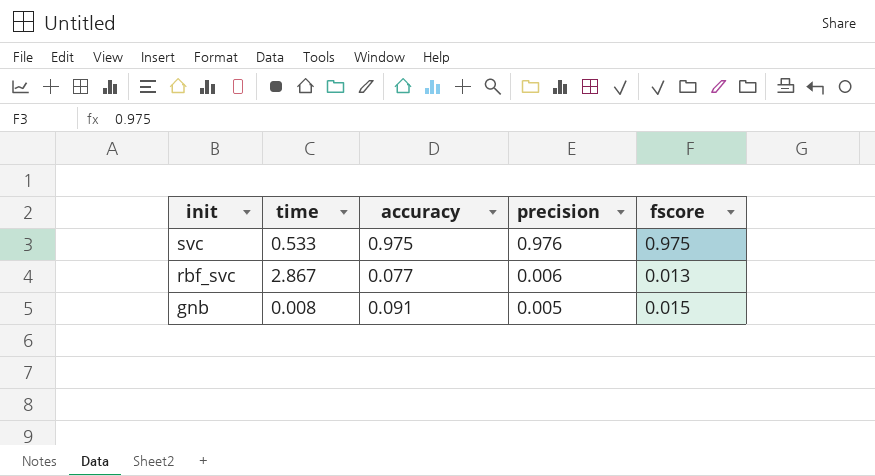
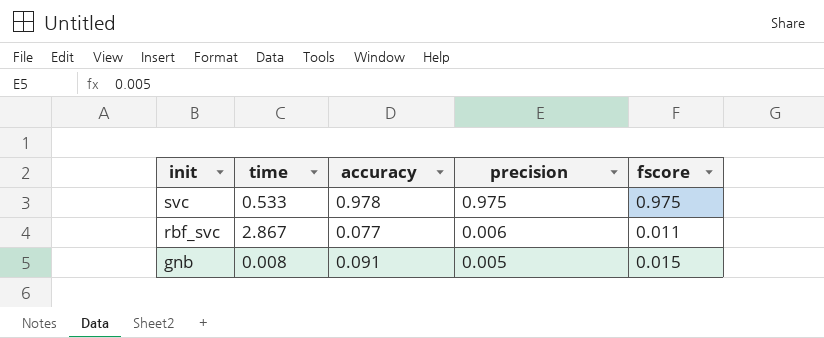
svc | accuracy: 0.975 -> 0.978
svc | precision: 0.976 -> 0.975
rbf_svc | fscore: 0.013 -> 0.011

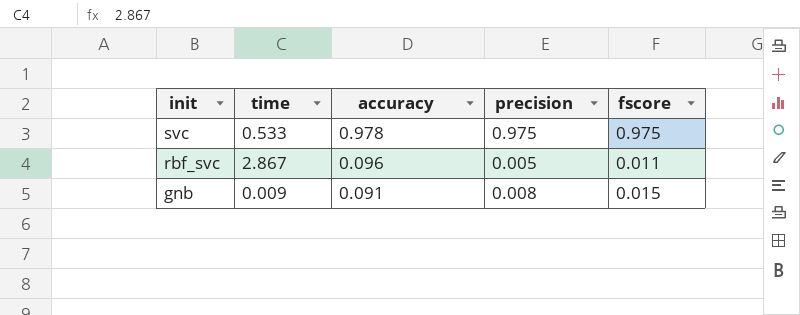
rbf_svc | accuracy: 0.077 -> 0.096
rbf_svc | precision: 0.006 -> 0.005
gnb | time: 0.008 -> 0.009
gnb | precision: 0.005 -> 0.008

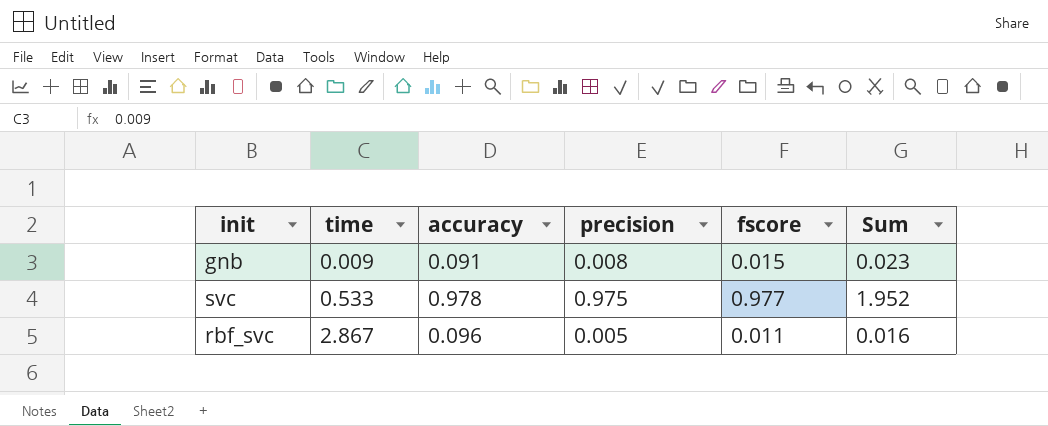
row order: init descending -> time ascending
column Sum | formula: none -> [precision] + [fscore]
svc | fscore: 0.975 -> 0.977

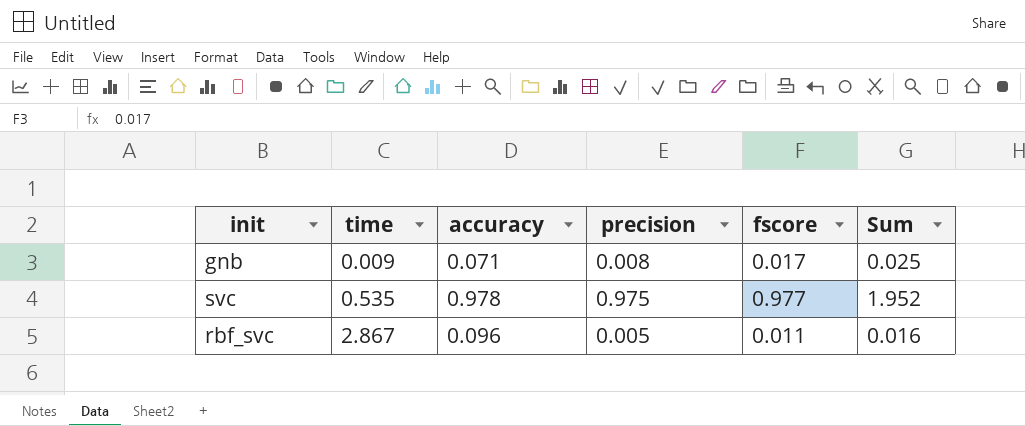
gnb | accuracy: 0.091 -> 0.071
gnb | fscore: 0.015 -> 0.017
gnb | Sum: 0.023 -> 0.025
svc | time: 0.533 -> 0.535

